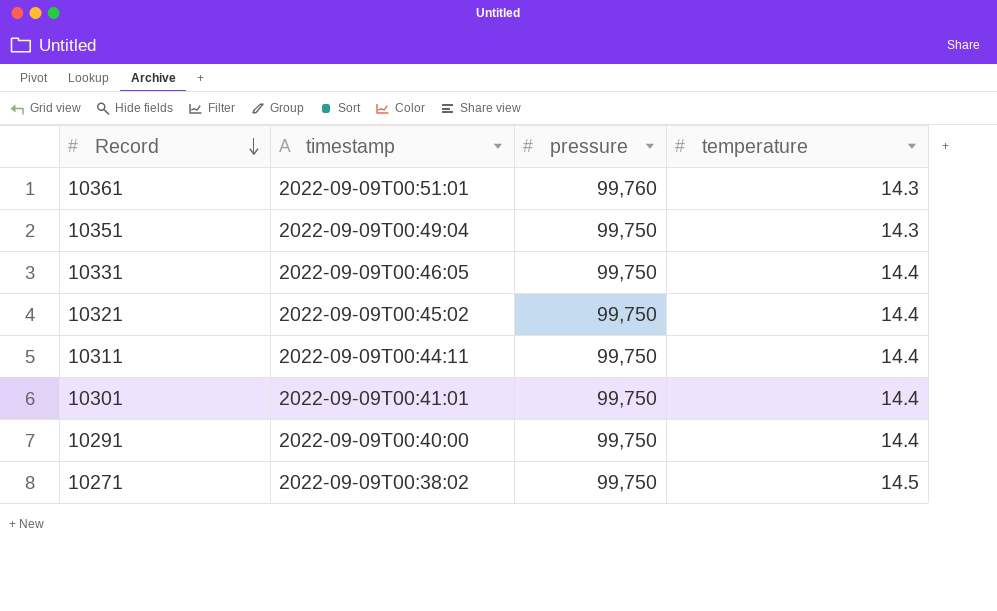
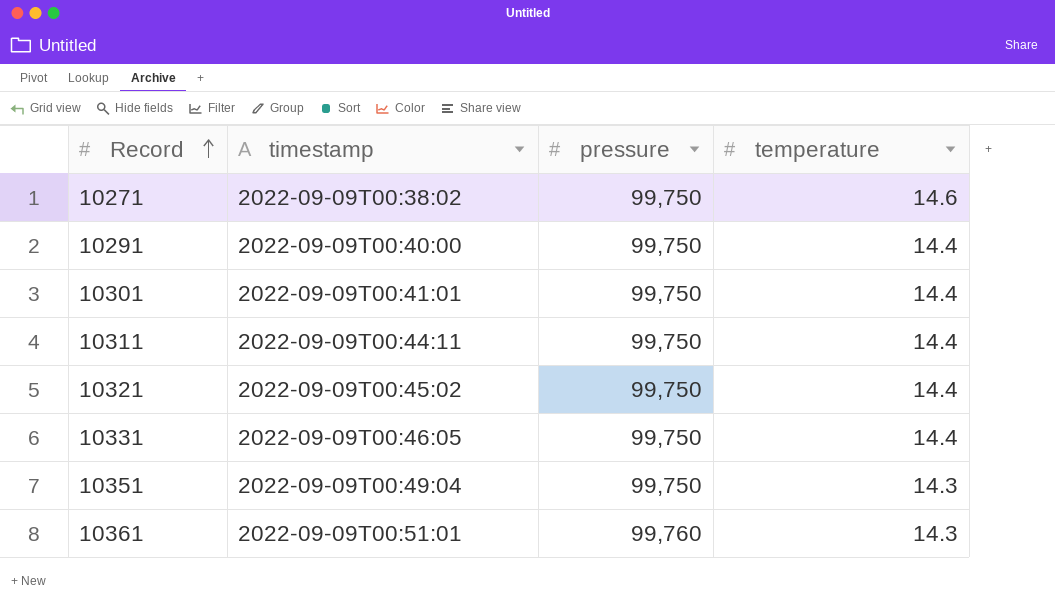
row order: Record descending -> Record ascending
10271 | temperature: 14.5 -> 14.6

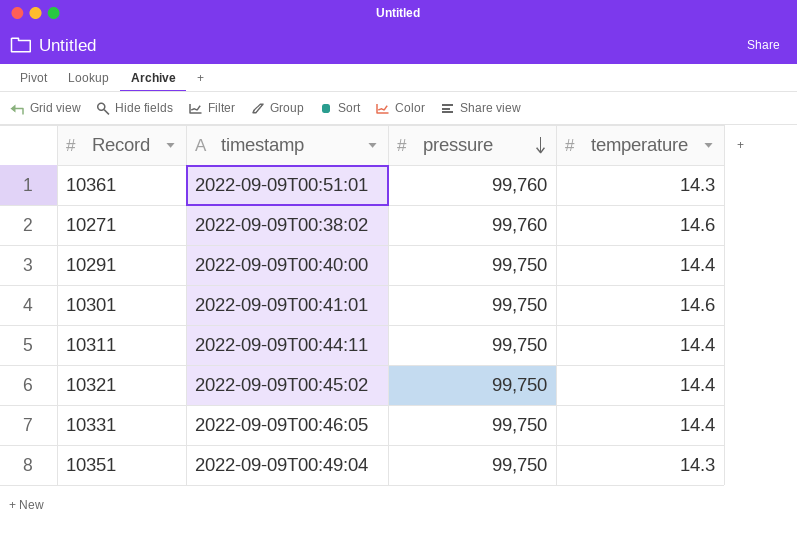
row order: Record ascending -> pressure descending
10271 | pressure: 99,750 -> 99,760
10301 | temperature: 14.4 -> 14.6

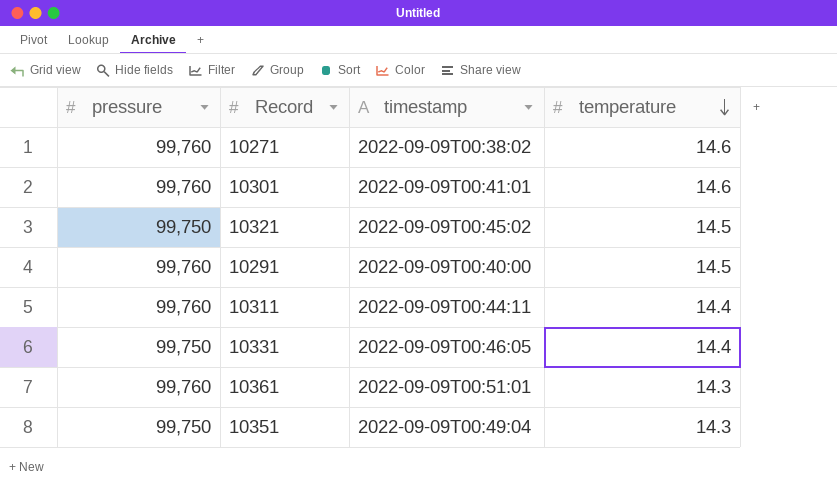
row order: pressure descending -> temperature descending
column pressure | position: 3 -> 1
10301 | pressure: 99,750 -> 99,760
10321 | temperature: 14.4 -> 14.5
10291 | pressure: 99,750 -> 99,760
10291 | temperature: 14.4 -> 14.5
10311 | pressure: 99,750 -> 99,760

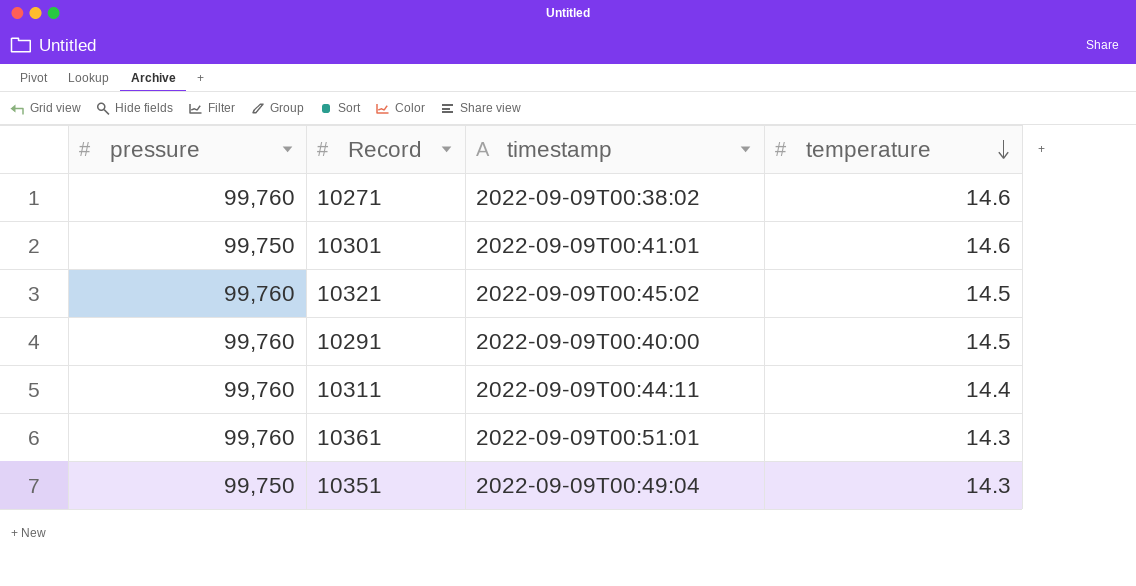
row 10331: 99,750 | 2022-09-09T00:46:05 | 14.4 -> none
10301 | pressure: 99,760 -> 99,750
10321 | pressure: 99,750 -> 99,760

